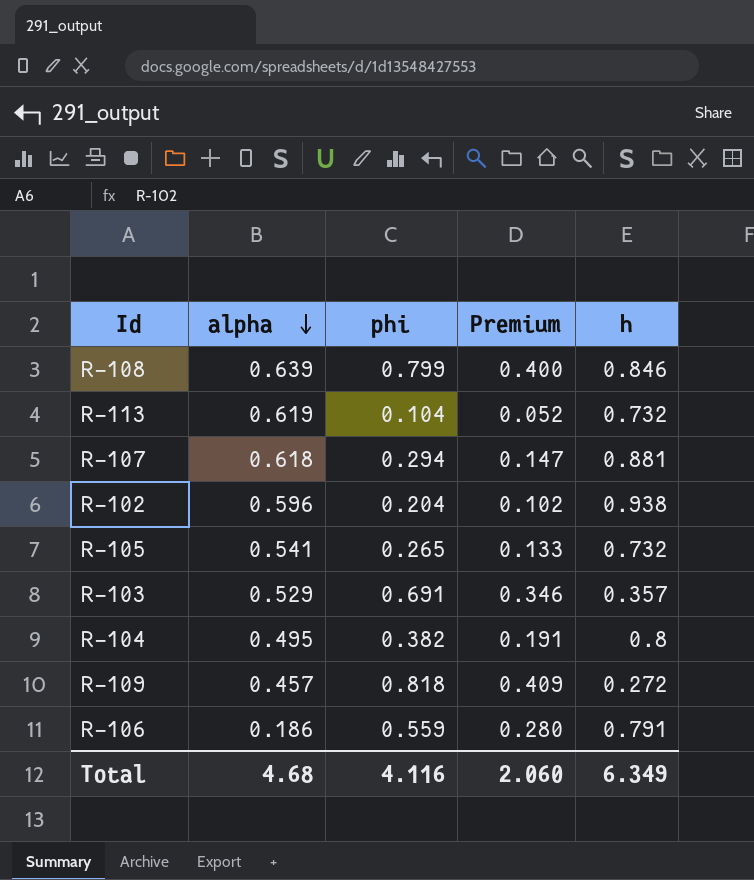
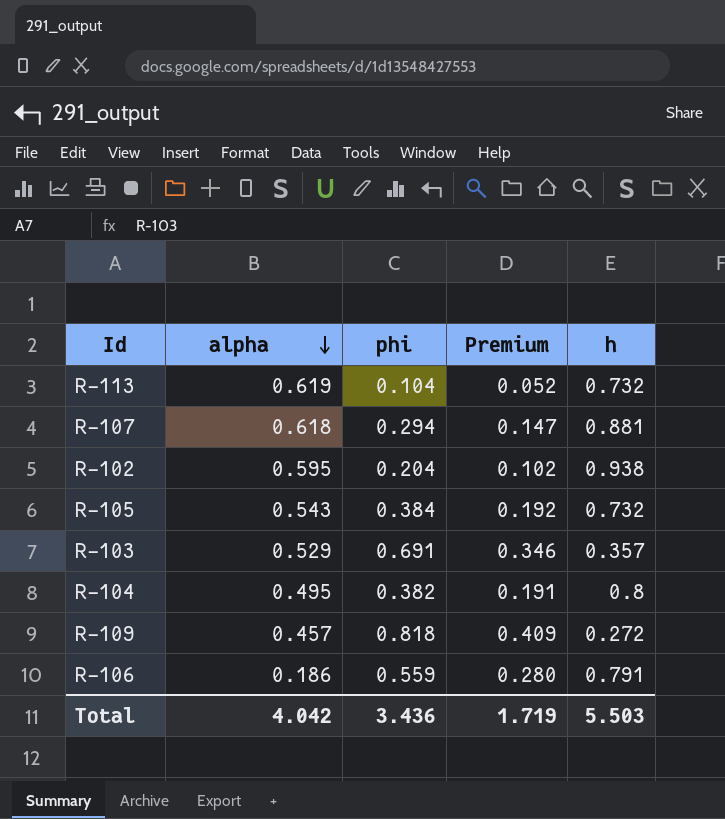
row R-108: 0.639 | 0.799 | 0.400 | 0.846 -> none
R-102 | alpha: 0.596 -> 0.595
R-105 | alpha: 0.541 -> 0.543
R-105 | phi: 0.265 -> 0.384
R-105 | Premium: 0.133 -> 0.192
Total | alpha: 4.68 -> 4.042
Total | phi: 4.116 -> 3.436
Total | Premium: 2.060 -> 1.719
Total | h: 6.349 -> 5.503

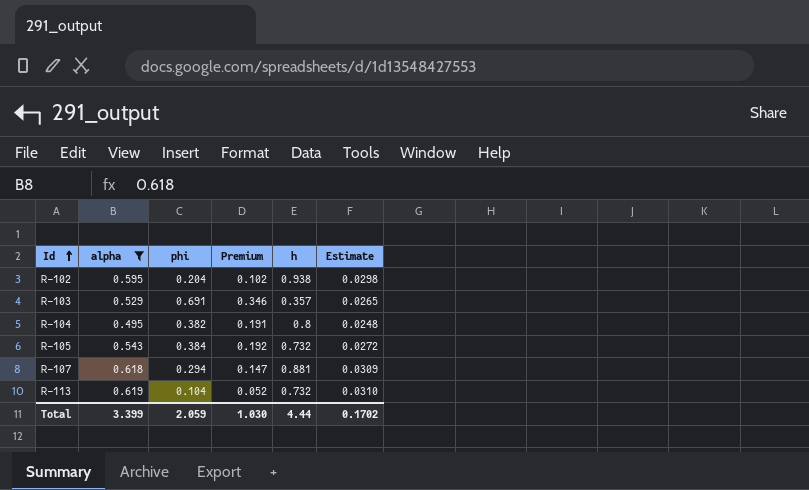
filter: none -> alpha >= 0.495
row order: alpha descending -> Id ascending
column Estimate | formula: none -> [alpha] * 0.05
Total | alpha: 4.042 -> 3.399
Total | phi: 3.436 -> 2.059
Total | Premium: 1.719 -> 1.030
Total | h: 5.503 -> 4.44

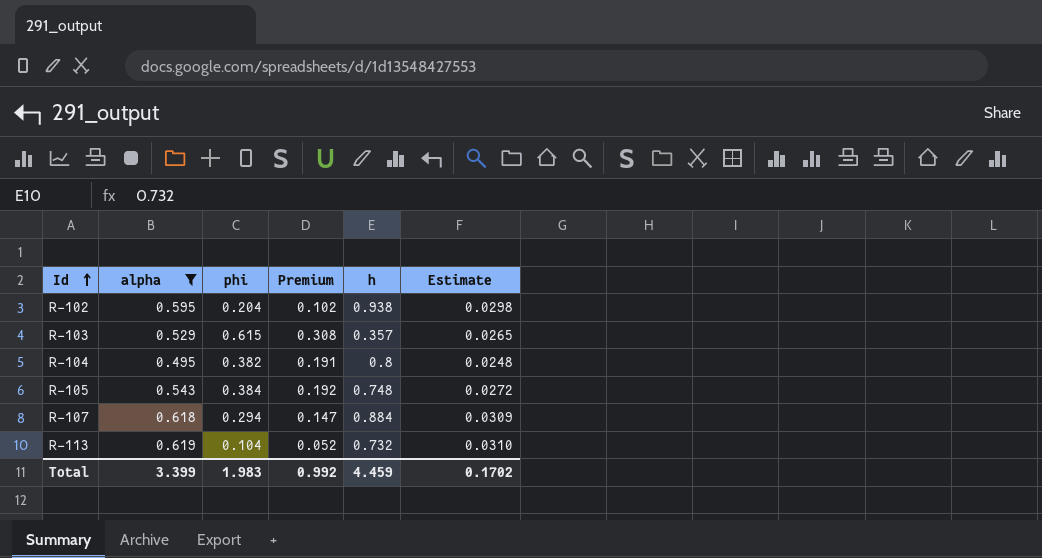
R-103 | phi: 0.691 -> 0.615
R-103 | Premium: 0.346 -> 0.308
R-105 | h: 0.732 -> 0.748
R-107 | h: 0.881 -> 0.884
Total | phi: 2.059 -> 1.983
Total | Premium: 1.030 -> 0.992
Total | h: 4.44 -> 4.459

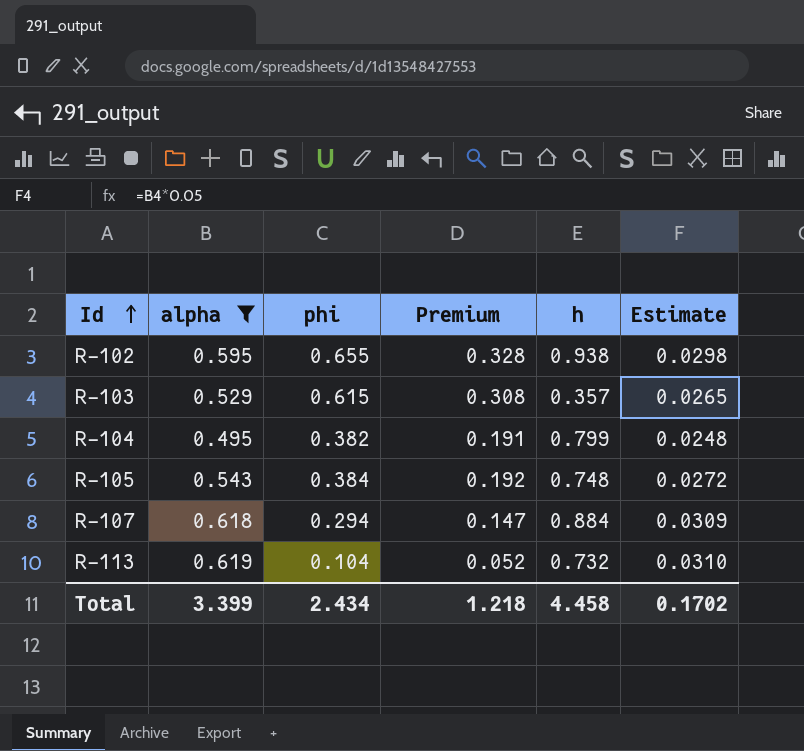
R-102 | phi: 0.204 -> 0.655
R-102 | Premium: 0.102 -> 0.328
R-104 | h: 0.8 -> 0.799
Total | phi: 1.983 -> 2.434
Total | Premium: 0.992 -> 1.218
Total | h: 4.459 -> 4.458

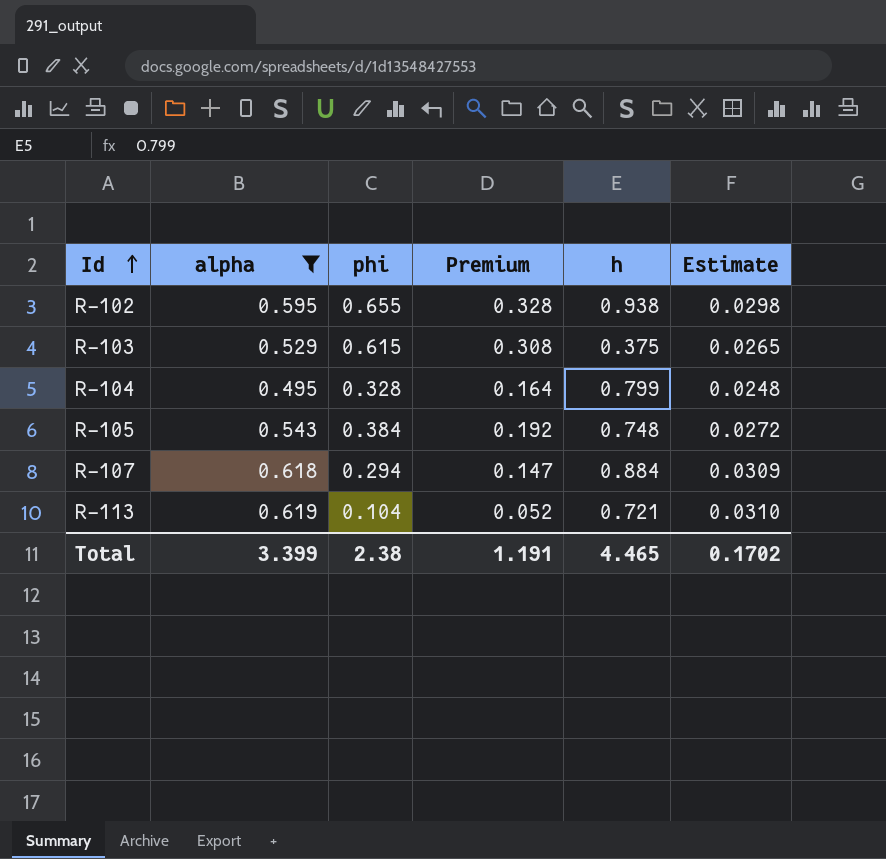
R-103 | h: 0.357 -> 0.375
R-104 | phi: 0.382 -> 0.328
R-104 | Premium: 0.191 -> 0.164
R-113 | h: 0.732 -> 0.721
Total | phi: 2.434 -> 2.38
Total | Premium: 1.218 -> 1.191
Total | h: 4.458 -> 4.465

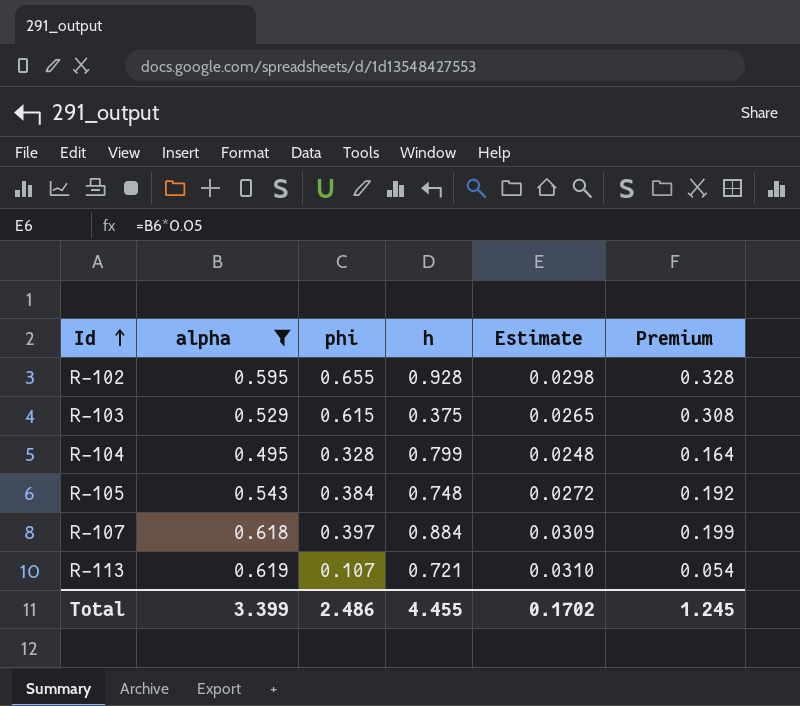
column Premium | position: 4 -> 6
R-102 | h: 0.938 -> 0.928
R-107 | phi: 0.294 -> 0.397
R-107 | Premium: 0.147 -> 0.199
R-113 | phi: 0.104 -> 0.107
R-113 | Premium: 0.052 -> 0.054
Total | phi: 2.38 -> 2.486
Total | h: 4.465 -> 4.455
Total | Premium: 1.191 -> 1.245

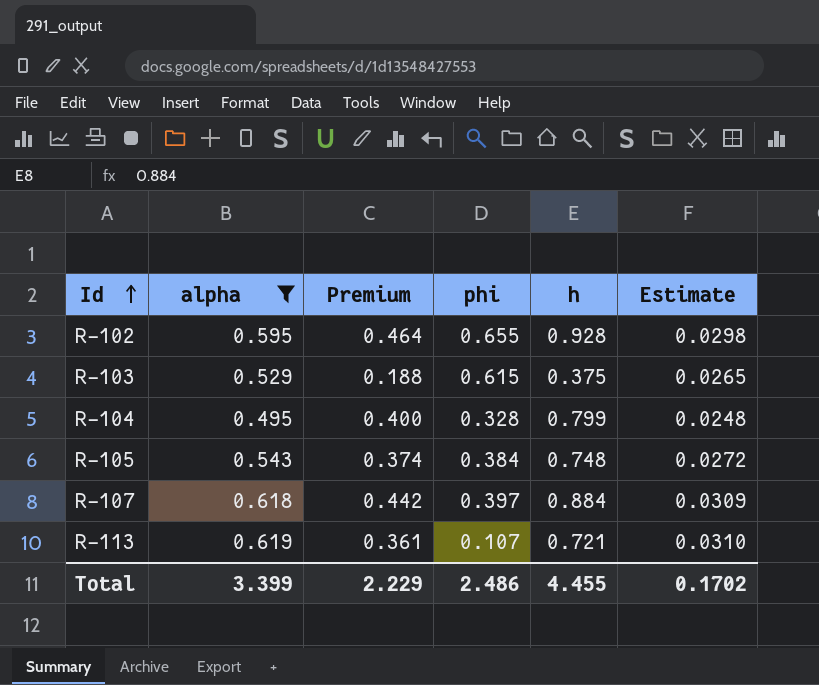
column Premium | formula: [phi] * 0.5 -> [h] * 0.5
column Premium | position: 6 -> 3
Total | Premium: 1.245 -> 2.229

